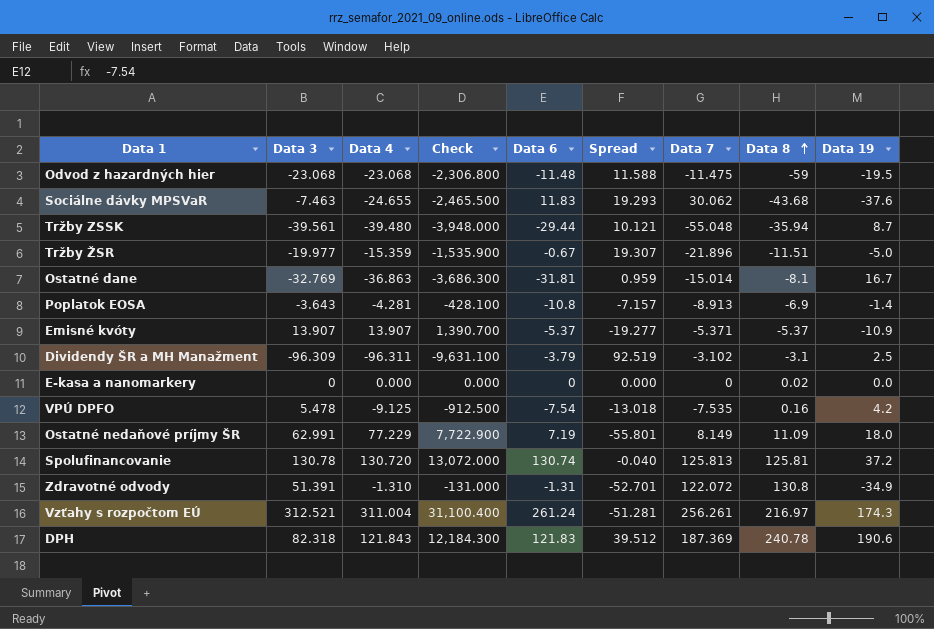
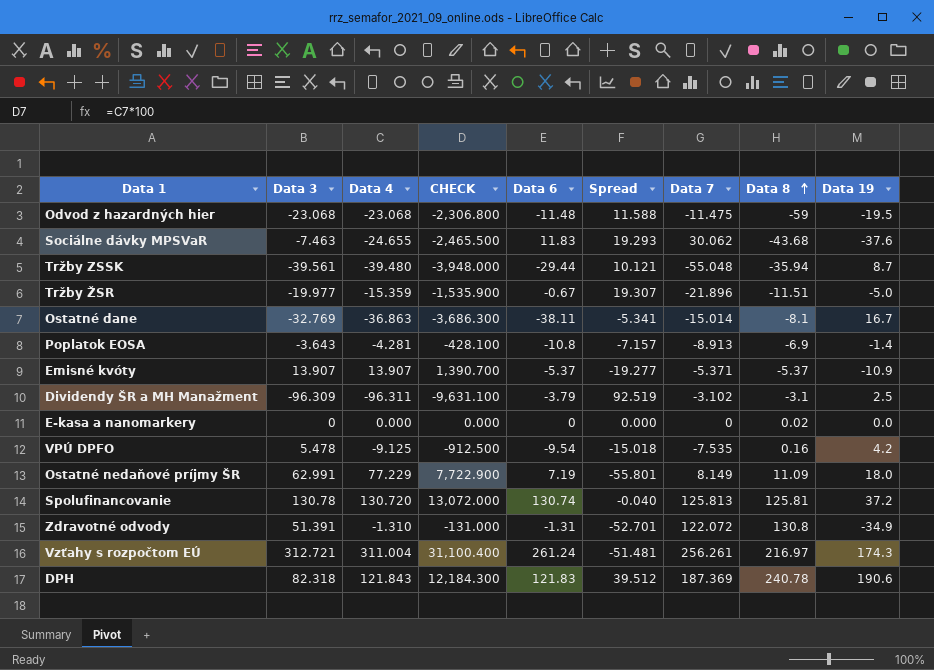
column name: Check -> CHECK
Ostatné dane | Data 6: -31.81 -> -38.11
Ostatné dane | Spread: 0.959 -> -5.341
VPÚ DPFO | Data 6: -7.54 -> -9.54
VPÚ DPFO | Spread: -13.018 -> -15.018
Vzťahy s rozpočtom EÚ | Data 3: 312.521 -> 312.721
Vzťahy s rozpočtom EÚ | Spread: -51.281 -> -51.481

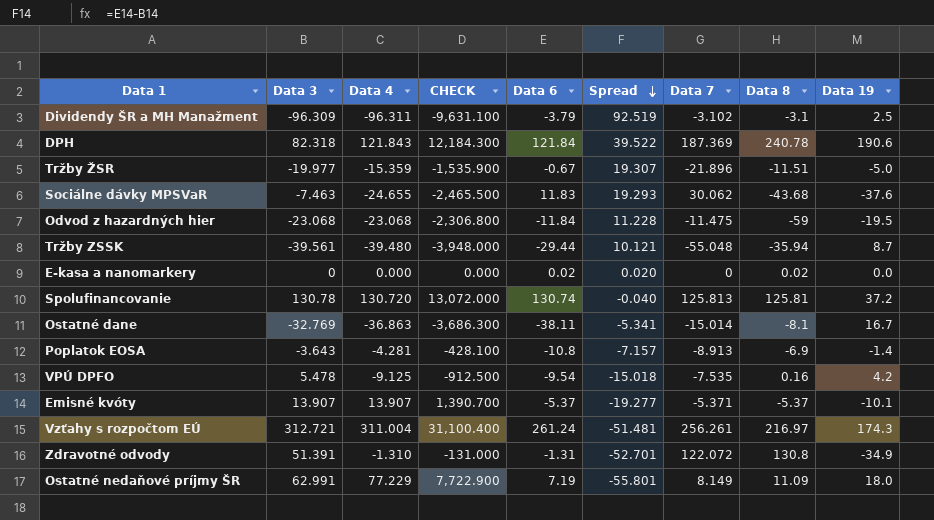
row order: Data 8 ascending -> Spread descending
DPH | Data 6: 121.83 -> 121.84
DPH | Spread: 39.512 -> 39.522
Odvod z hazardných hier | Data 6: -11.48 -> -11.84
Odvod z hazardných hier | Spread: 11.588 -> 11.228
E-kasa a nanomarkery | Data 6: 0 -> 0.02
E-kasa a nanomarkery | Spread: 0.000 -> 0.020
Emisné kvóty | Data 19: -10.9 -> -10.1

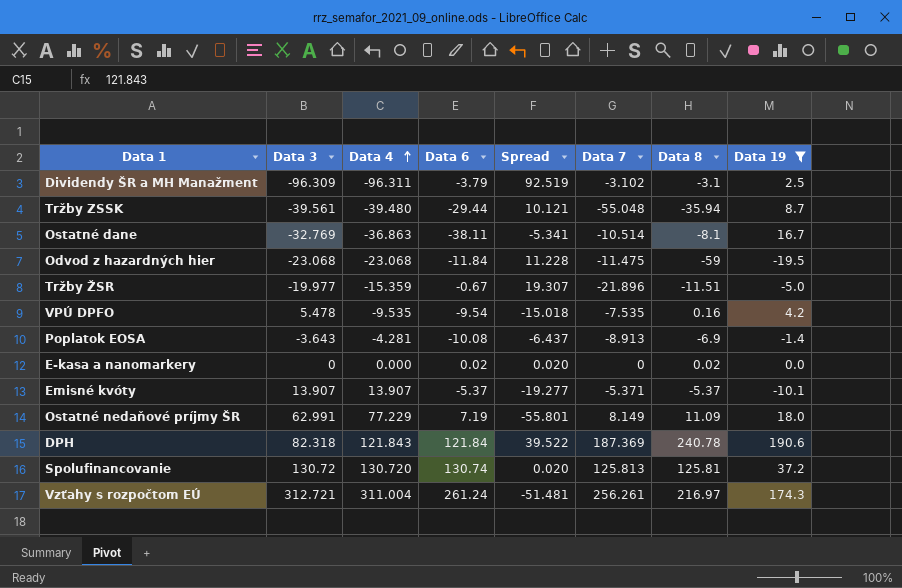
filter: none -> Data 19 >= -19.5
row order: Spread descending -> Data 4 ascending
column CHECK | formula: [Data 4] * 100 -> none
Ostatné dane | Data 7: -15.014 -> -10.514
VPÚ DPFO | Data 4: -9.125 -> -9.535
Poplatok EOSA | Data 6: -10.8 -> -10.08
Poplatok EOSA | Spread: -7.157 -> -6.437
Spolufinancovanie | Data 3: 130.78 -> 130.72
Spolufinancovanie | Spread: -0.040 -> 0.020

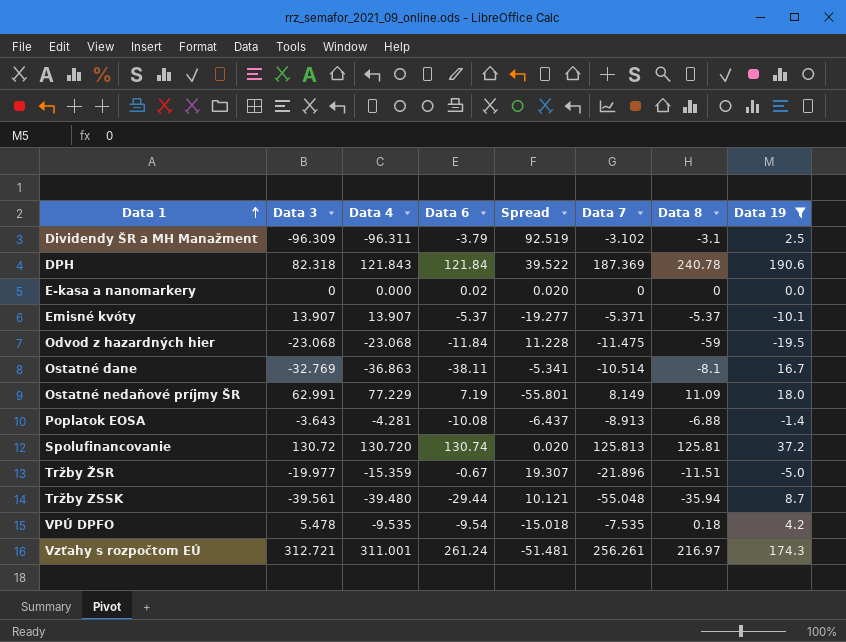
row order: Data 4 ascending -> Data 1 ascending
E-kasa a nanomarkery | Data 8: 0.02 -> 0
Poplatok EOSA | Data 8: -6.9 -> -6.88
VPÚ DPFO | Data 8: 0.16 -> 0.18
Vzťahy s rozpočtom EÚ | Data 4: 311.004 -> 311.001

